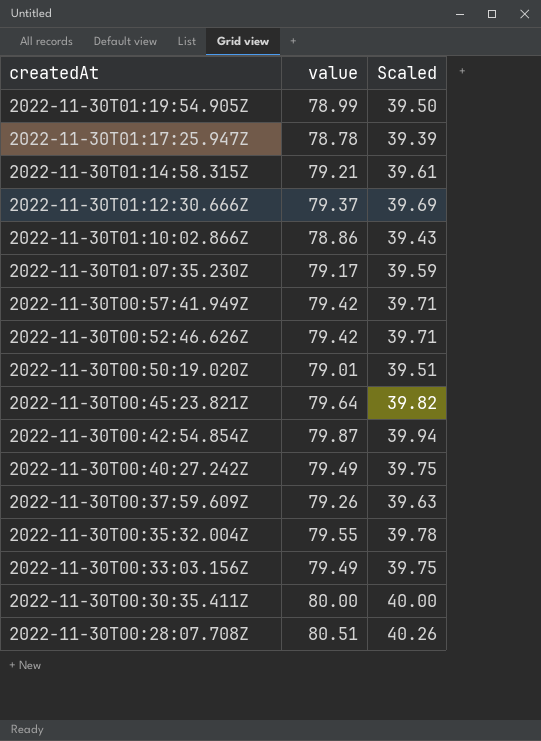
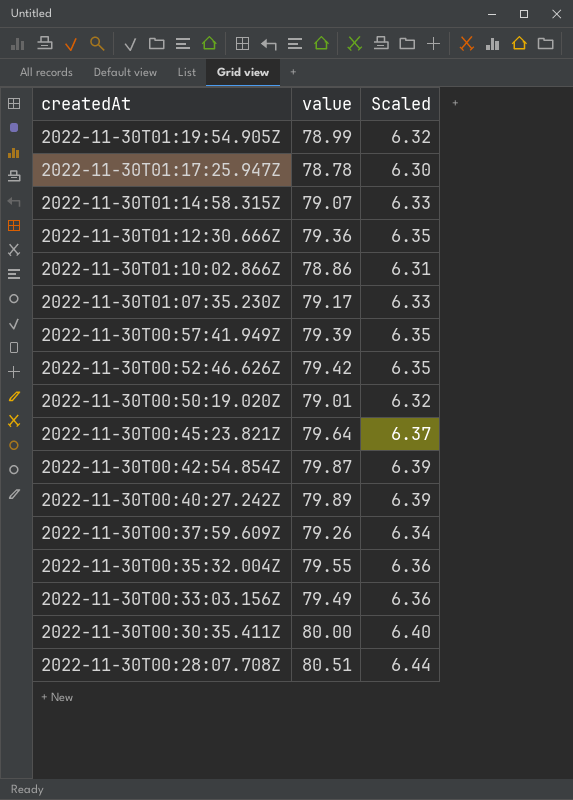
column Scaled | formula: [value] * 0.5 -> [value] * 0.08
2022-11-30T01:14:58.315Z | value: 79.21 -> 79.07
2022-11-30T01:12:30.666Z | value: 79.37 -> 79.36
2022-11-30T00:57:41.949Z | value: 79.42 -> 79.39
2022-11-30T00:40:27.242Z | value: 79.49 -> 79.89

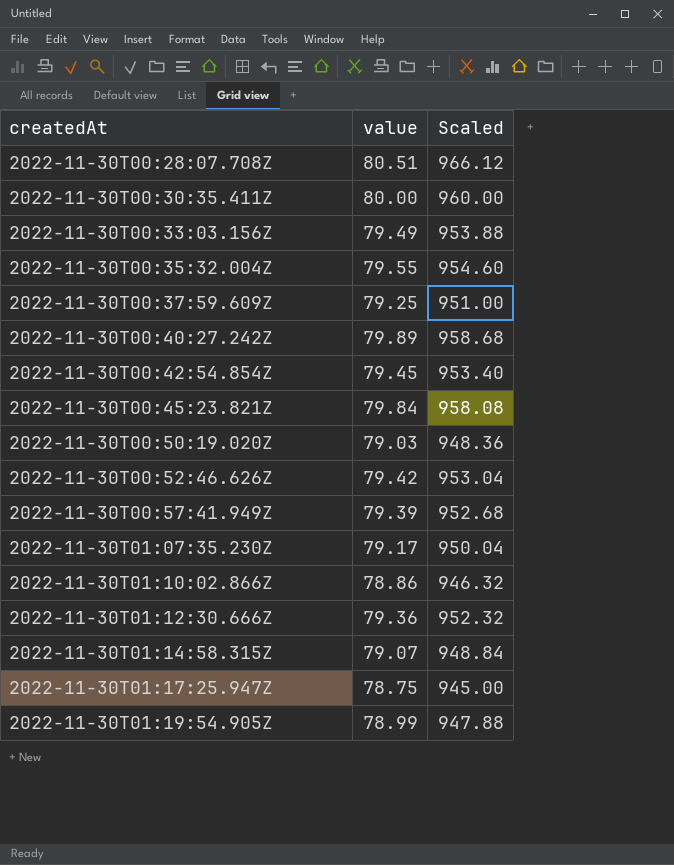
row order: createdAt descending -> createdAt ascending
column Scaled | formula: [value] * 0.08 -> [value] * 12
2022-11-30T00:37:59.609Z | value: 79.26 -> 79.25
2022-11-30T00:42:54.854Z | value: 79.87 -> 79.45
2022-11-30T00:45:23.821Z | value: 79.64 -> 79.84
2022-11-30T00:50:19.020Z | value: 79.01 -> 79.03
2022-11-30T01:17:25.947Z | value: 78.78 -> 78.75

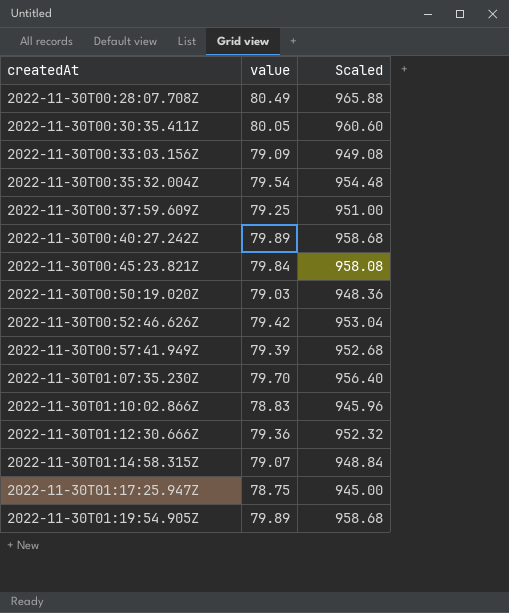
row 2022-11-30T00:42:54.854Z: 79.45 | 953.40 -> none
2022-11-30T00:28:07.708Z | value: 80.51 -> 80.49
2022-11-30T00:28:07.708Z | Scaled: 966.12 -> 965.88
2022-11-30T00:30:35.411Z | value: 80.00 -> 80.05
2022-11-30T00:30:35.411Z | Scaled: 960.00 -> 960.60
2022-11-30T00:33:03.156Z | value: 79.49 -> 79.09
2022-11-30T00:33:03.156Z | Scaled: 953.88 -> 949.08
2022-11-30T00:35:32.004Z | value: 79.55 -> 79.54
2022-11-30T00:35:32.004Z | Scaled: 954.60 -> 954.48
2022-11-30T01:07:35.230Z | value: 79.17 -> 79.70
2022-11-30T01:07:35.230Z | Scaled: 950.04 -> 956.40
2022-11-30T01:10:02.866Z | value: 78.86 -> 78.83
2022-11-30T01:10:02.866Z | Scaled: 946.32 -> 945.96
2022-11-30T01:19:54.905Z | value: 78.99 -> 79.89
2022-11-30T01:19:54.905Z | Scaled: 947.88 -> 958.68

